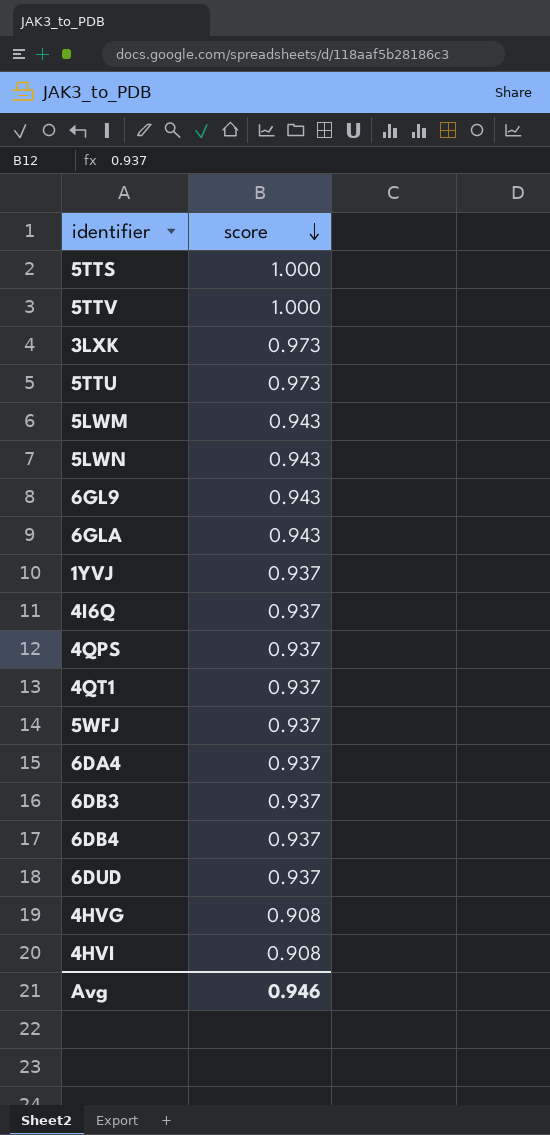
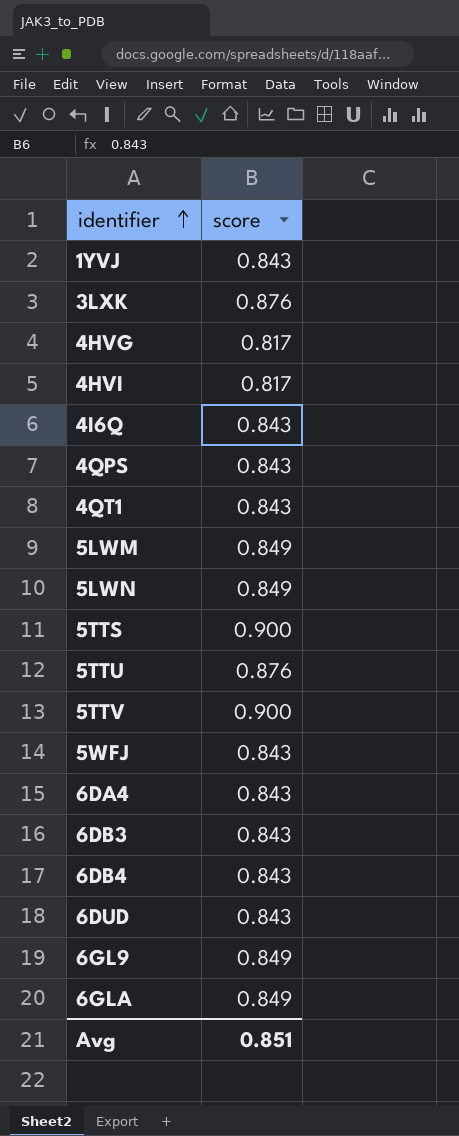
row order: score descending -> identifier ascending
1YVJ | score: 0.937 -> 0.843
3LXK | score: 0.973 -> 0.876
4HVG | score: 0.908 -> 0.817
4HVI | score: 0.908 -> 0.817
4I6Q | score: 0.937 -> 0.843
4QPS | score: 0.937 -> 0.843
4QT1 | score: 0.937 -> 0.843
5LWM | score: 0.943 -> 0.849
5LWN | score: 0.943 -> 0.849
5TTS | score: 1.000 -> 0.900
5TTU | score: 0.973 -> 0.876
5TTV | score: 1.000 -> 0.900
5WFJ | score: 0.937 -> 0.843
6DA4 | score: 0.937 -> 0.843
6DB3 | score: 0.937 -> 0.843
6DB4 | score: 0.937 -> 0.843
6DUD | score: 0.937 -> 0.843
6GL9 | score: 0.943 -> 0.849
6GLA | score: 0.943 -> 0.849
Avg | score: 0.946 -> 0.851

